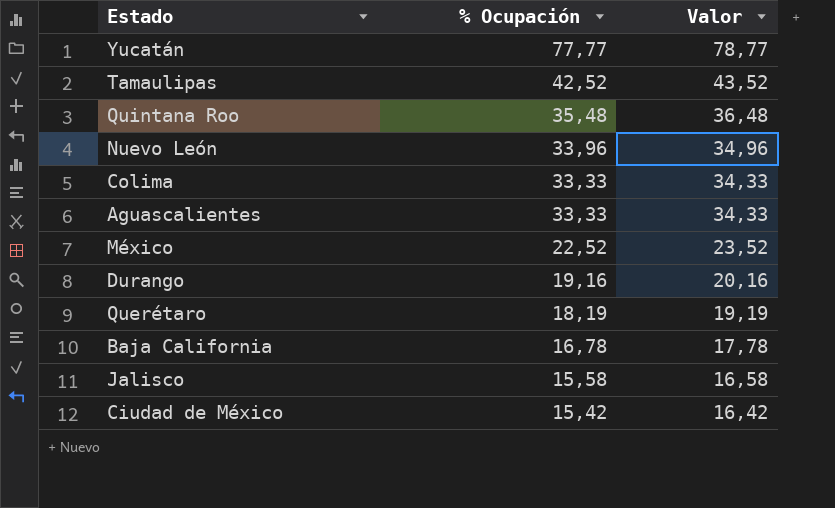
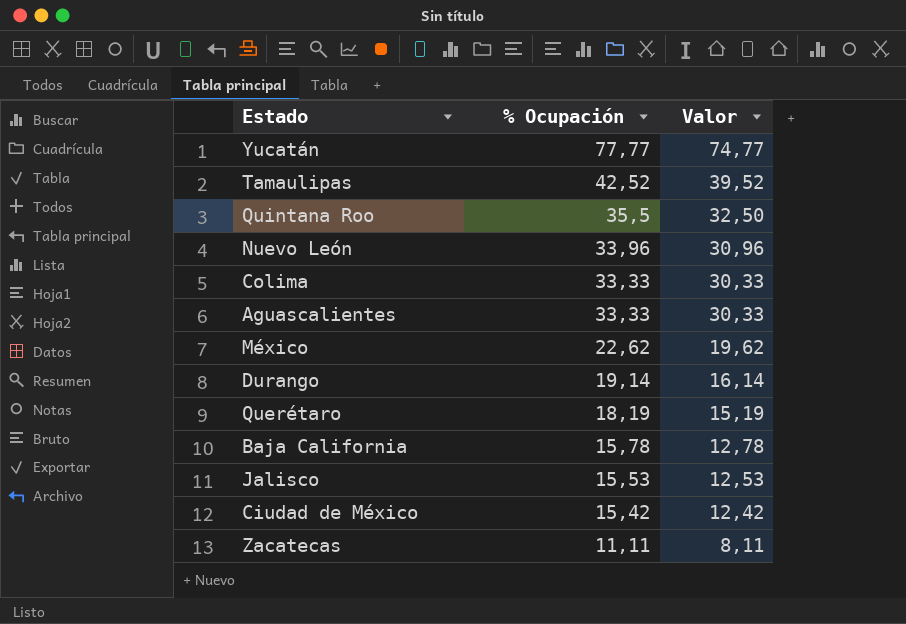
column Valor | formula: [% Ocupación] + 1 -> [% Ocupación] - 3
Quintana Roo | % Ocupación: 35,48 -> 35,5
México | % Ocupación: 22,52 -> 22,62
Durango | % Ocupación: 19,16 -> 19,14
Baja California | % Ocupación: 16,78 -> 15,78
Jalisco | % Ocupación: 15,58 -> 15,53
row Zacatecas: none -> 11,11 | 8,11

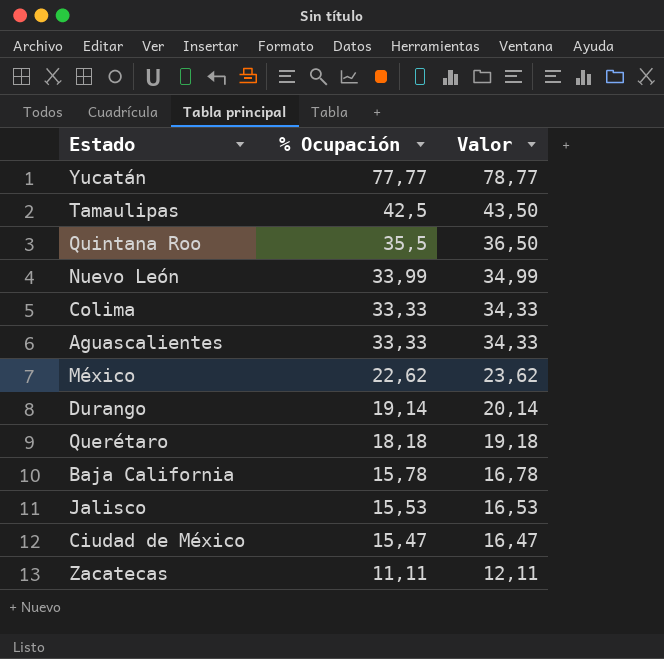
column Valor | formula: [% Ocupación] - 3 -> [% Ocupación] + 1
Tamaulipas | % Ocupación: 42,52 -> 42,5
Nuevo León | % Ocupación: 33,96 -> 33,99
Querétaro | % Ocupación: 18,19 -> 18,18
Ciudad de México | % Ocupación: 15,42 -> 15,47

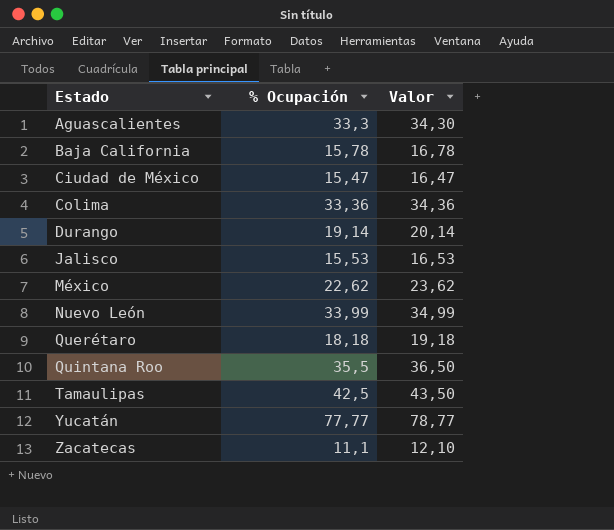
row order: % Ocupación descending -> Estado ascending
Aguascalientes | % Ocupación: 33,33 -> 33,3
Aguascalientes | Valor: 34,33 -> 34,30
Colima | % Ocupación: 33,33 -> 33,36
Colima | Valor: 34,33 -> 34,36
Zacatecas | % Ocupación: 11,11 -> 11,1
Zacatecas | Valor: 12,11 -> 12,10

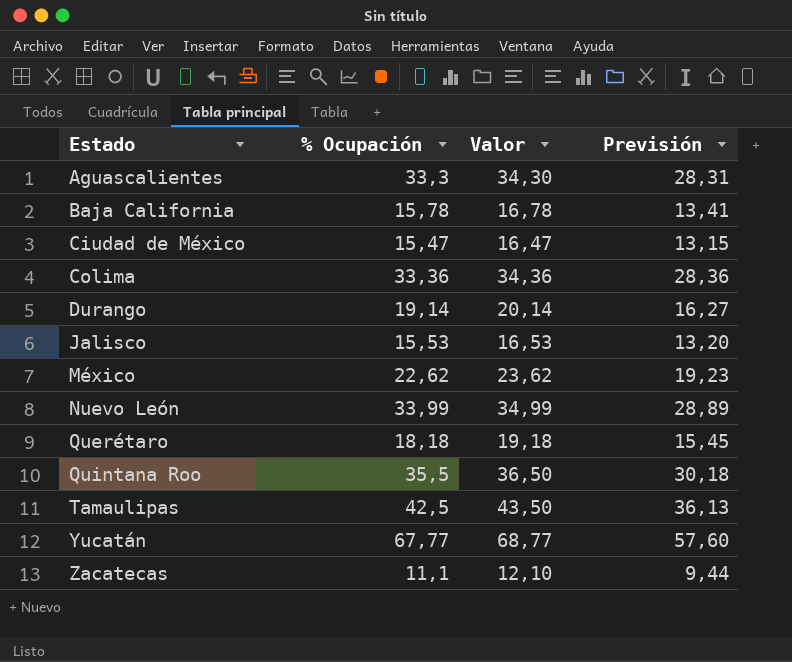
column Previsión | formula: none -> [% Ocupación] * 0,85
Yucatán | % Ocupación: 77,77 -> 67,77
Yucatán | Valor: 78,77 -> 68,77

